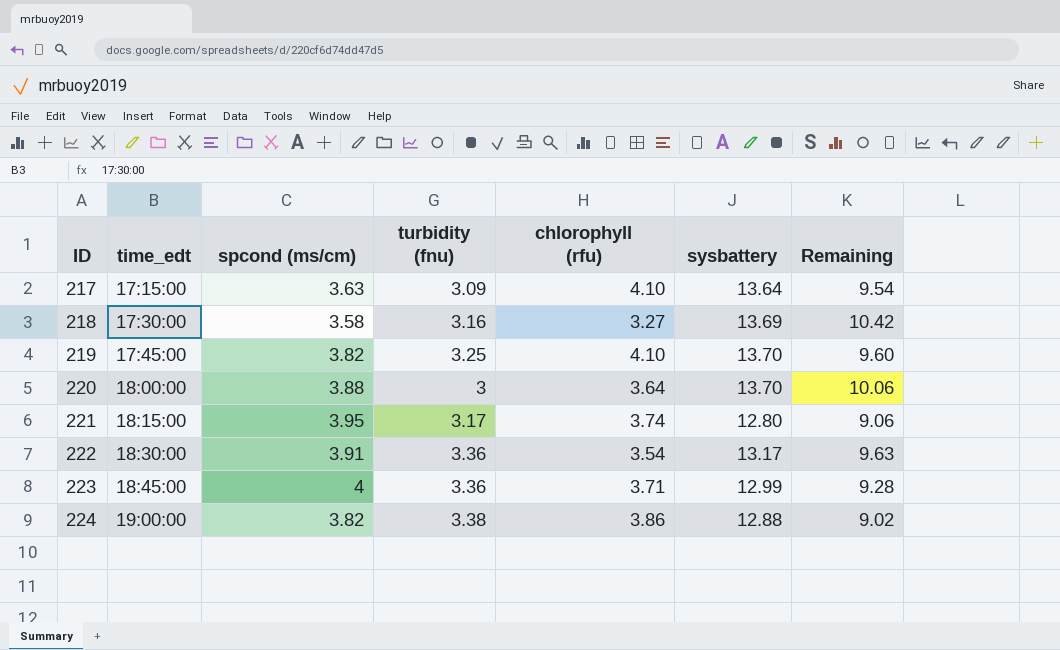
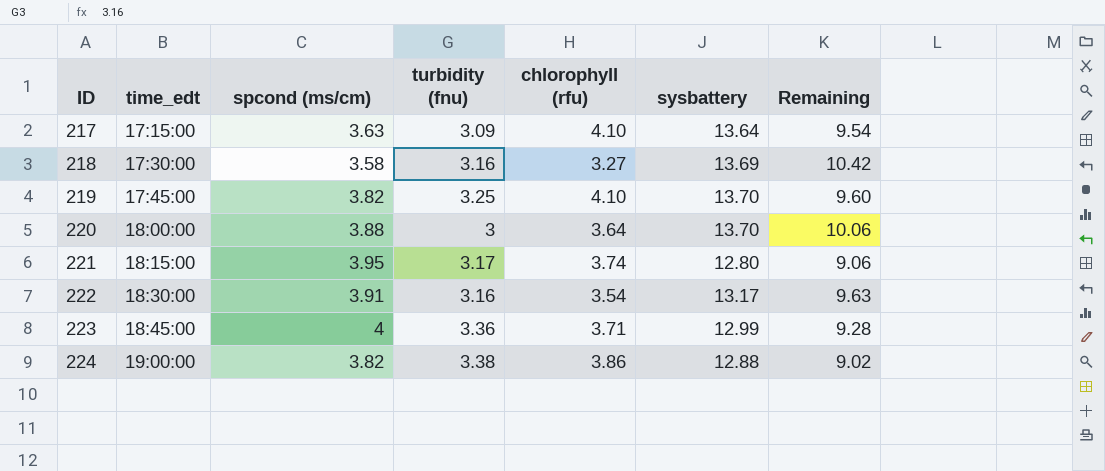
222 | turbidity (fnu): 3.36 -> 3.16

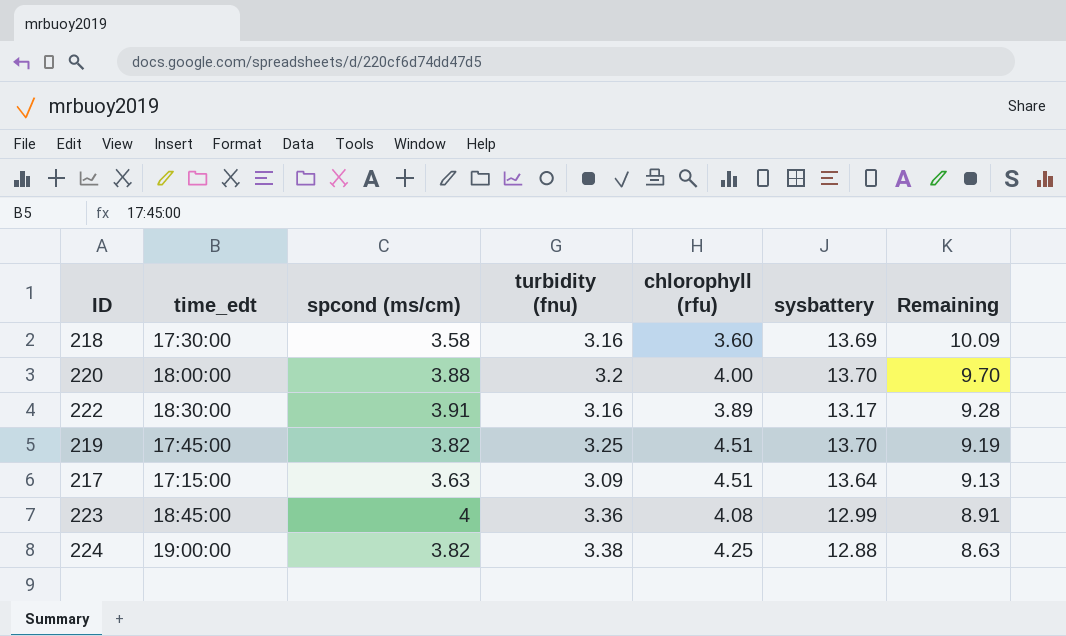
row order: ID ascending -> Remaining descending
row 221: 18:15:00 | 3.95 | 3.17 | 3.74 | 12.80 | 9.06 -> none
218 | chlorophyll (rfu): 3.27 -> 3.60
218 | Remaining: 10.42 -> 10.09
220 | turbidity (fnu): 3 -> 3.2
220 | chlorophyll (rfu): 3.64 -> 4.00
220 | Remaining: 10.06 -> 9.70
222 | chlorophyll (rfu): 3.54 -> 3.89
222 | Remaining: 9.63 -> 9.28
219 | chlorophyll (rfu): 4.10 -> 4.51
219 | Remaining: 9.60 -> 9.19
217 | chlorophyll (rfu): 4.10 -> 4.51
217 | Remaining: 9.54 -> 9.13
223 | chlorophyll (rfu): 3.71 -> 4.08
223 | Remaining: 9.28 -> 8.91
224 | chlorophyll (rfu): 3.86 -> 4.25
224 | Remaining: 9.02 -> 8.63

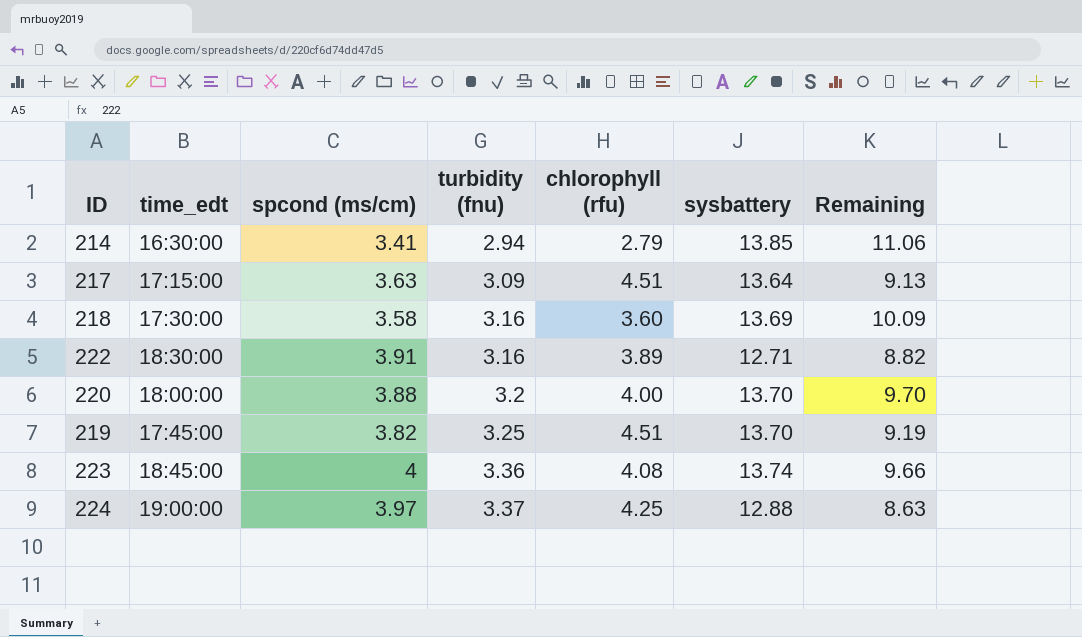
row order: Remaining descending -> turbidity (fnu) ascending
row 214: none -> 16:30:00 | 3.41 | 2.94 | 2.79 | 13.85 | 11.06
222 | sysbattery: 13.17 -> 12.71
222 | Remaining: 9.28 -> 8.82
223 | sysbattery: 12.99 -> 13.74
223 | Remaining: 8.91 -> 9.66
224 | spcond (ms/cm): 3.82 -> 3.97
224 | turbidity (fnu): 3.38 -> 3.37

